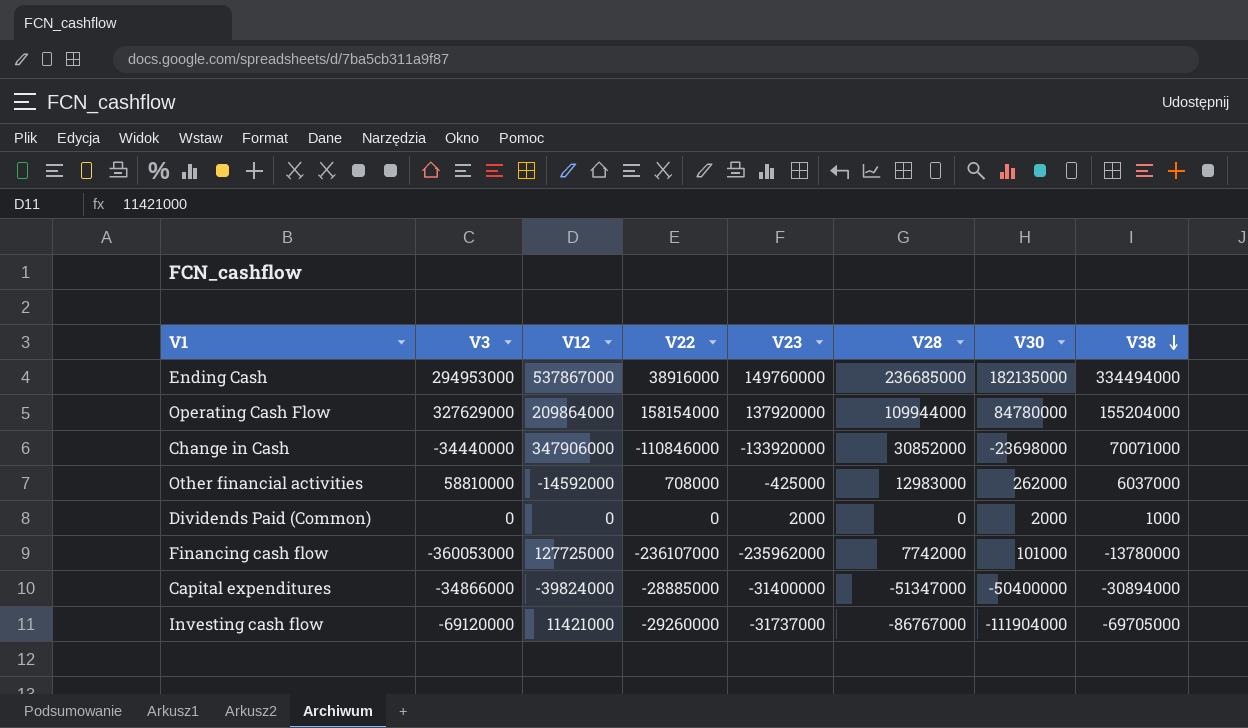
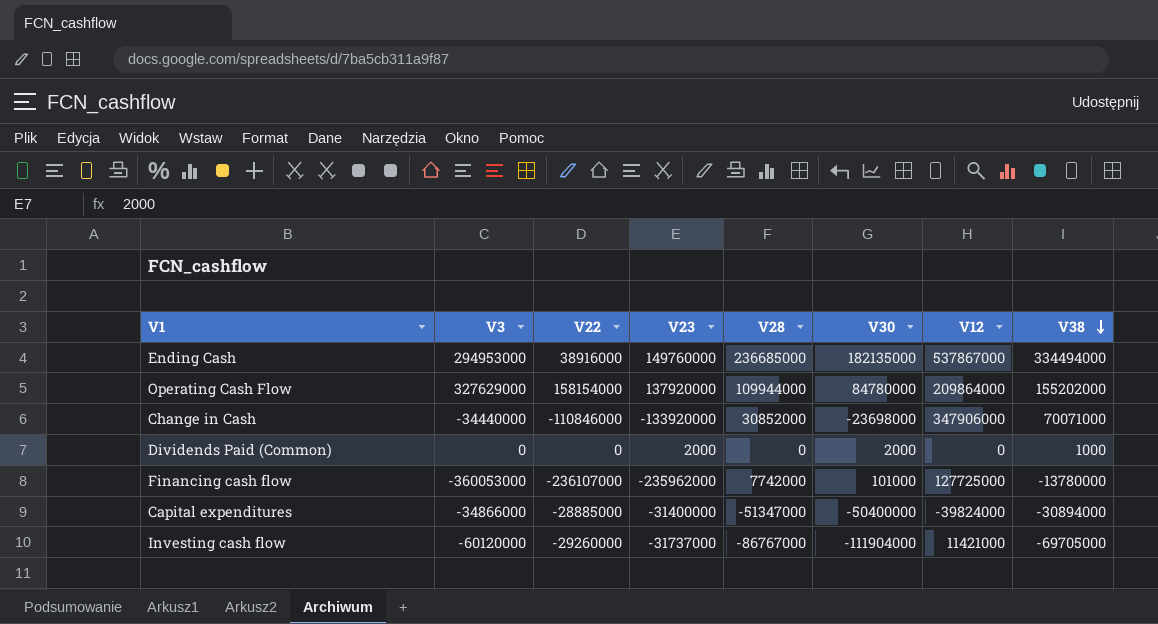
column V12 | position: 3 -> 7
row Other financial activities: 58810000 | -14592000 | 708000 | -425000 | 12983000 | 262000 | 6037000 -> none
Operating Cash Flow | V38: 155204000 -> 155202000
Investing cash flow | V3: -69120000 -> -60120000

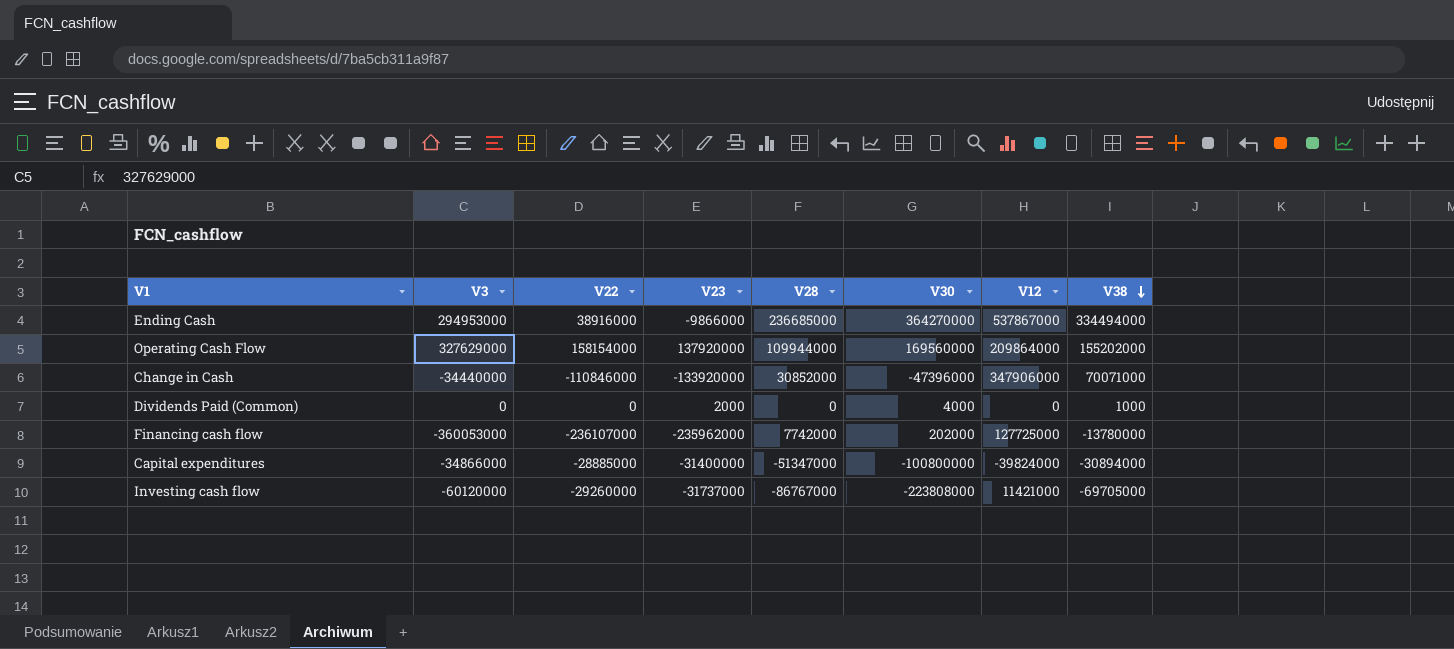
Ending Cash | V23: 149760000 -> -9866000
Ending Cash | V30: 182135000 -> 364270000
Operating Cash Flow | V30: 84780000 -> 169560000
Change in Cash | V30: -23698000 -> -47396000
Dividends Paid (Common) | V30: 2000 -> 4000
Financing cash flow | V30: 101000 -> 202000
Capital expenditures | V30: -50400000 -> -100800000
Investing cash flow | V30: -111904000 -> -223808000

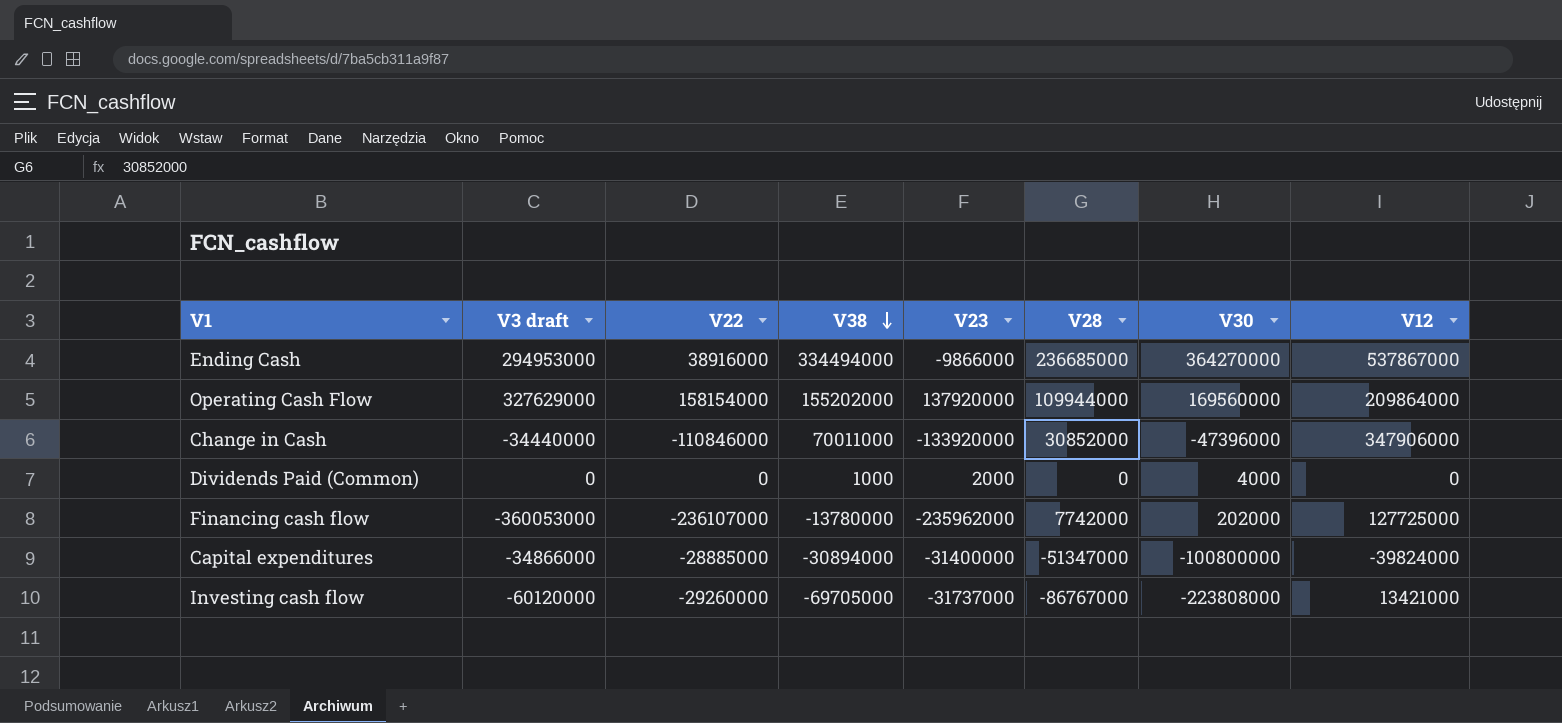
column name: V3 -> V3 draft
column V38 | position: 8 -> 4
Change in Cash | V38: 70071000 -> 70011000
Investing cash flow | V12: 11421000 -> 13421000

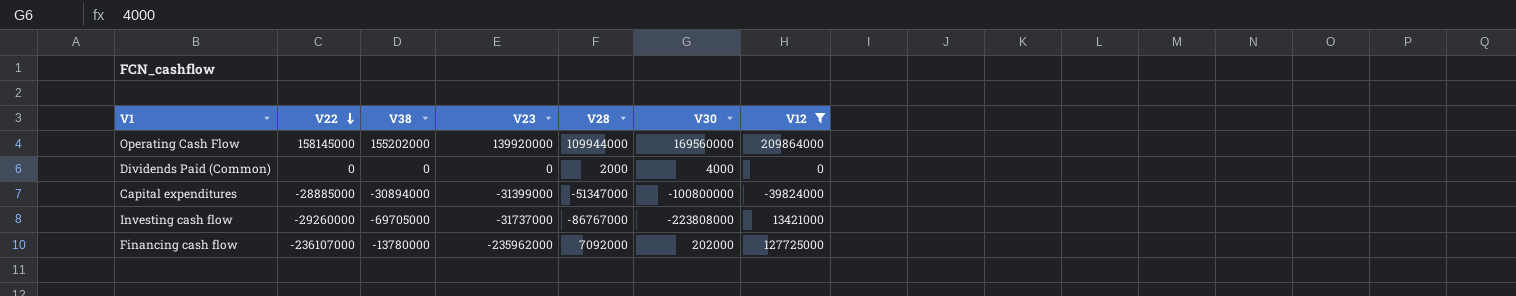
filter: none -> V12 <= 209864000
row order: V38 descending -> V22 descending
column V3 draft | position: 2 -> none
Operating Cash Flow | V22: 158154000 -> 158145000
Operating Cash Flow | V23: 137920000 -> 139920000
Dividends Paid (Common) | V38: 1000 -> 0
Dividends Paid (Common) | V23: 2000 -> 0
Dividends Paid (Common) | V28: 0 -> 2000
Capital expenditures | V23: -31400000 -> -31399000
Financing cash flow | V28: 7742000 -> 7092000

